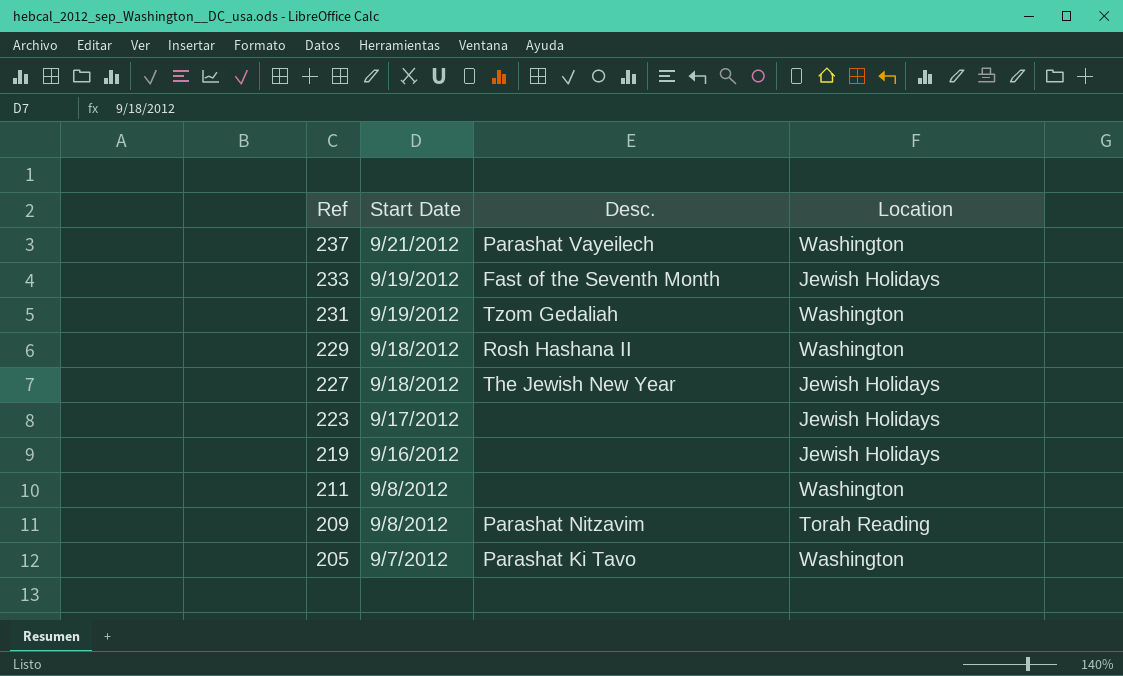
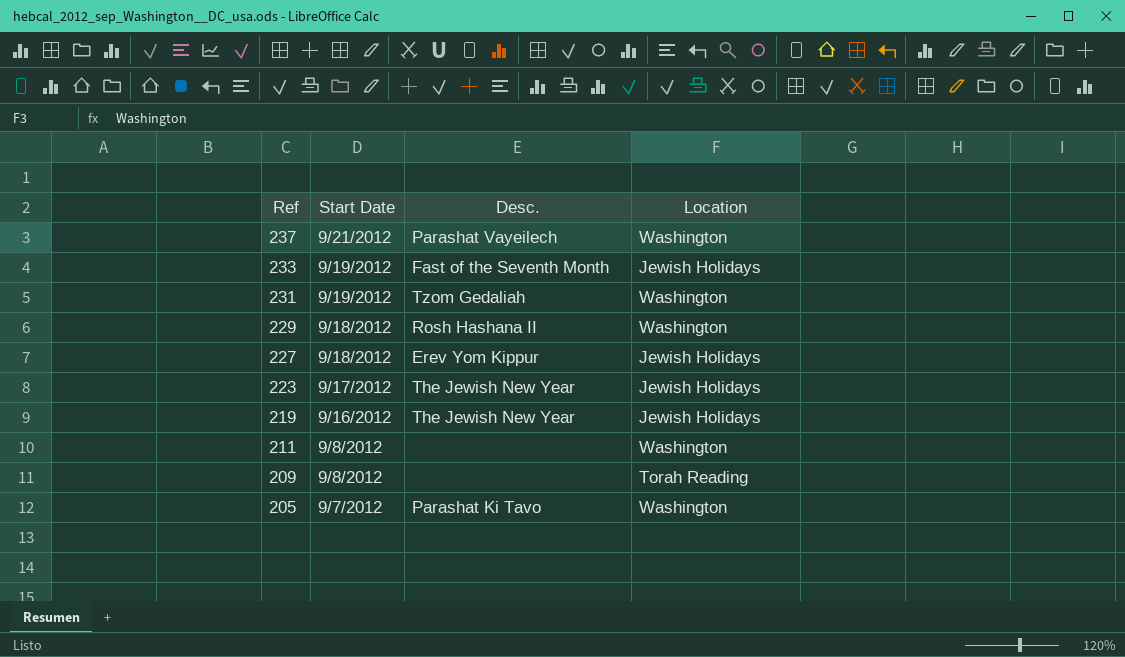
227 | Desc.: The Jewish New Year -> Erev Yom Kippur
223 | Desc.: none -> The Jewish New Year
219 | Desc.: none -> The Jewish New Year
209 | Desc.: Parashat Nitzavim -> none

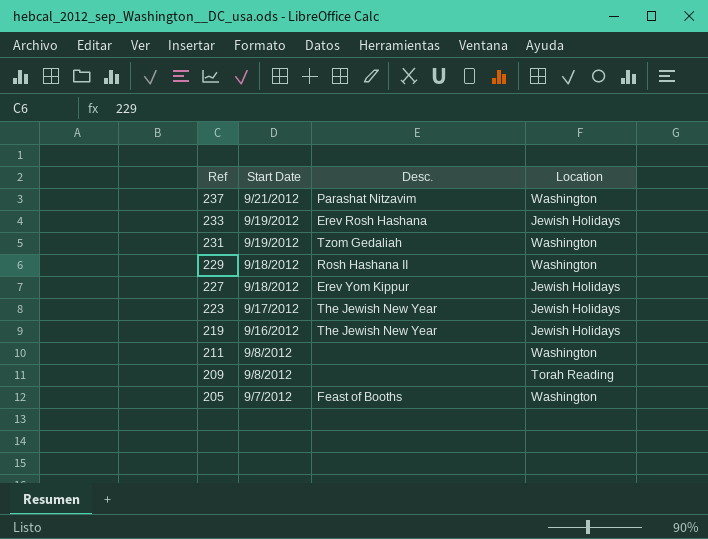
237 | Desc.: Parashat Vayeilech -> Parashat Nitzavim
233 | Desc.: Fast of the Seventh Month -> Erev Rosh Hashana
205 | Desc.: Parashat Ki Tavo -> Feast of Booths

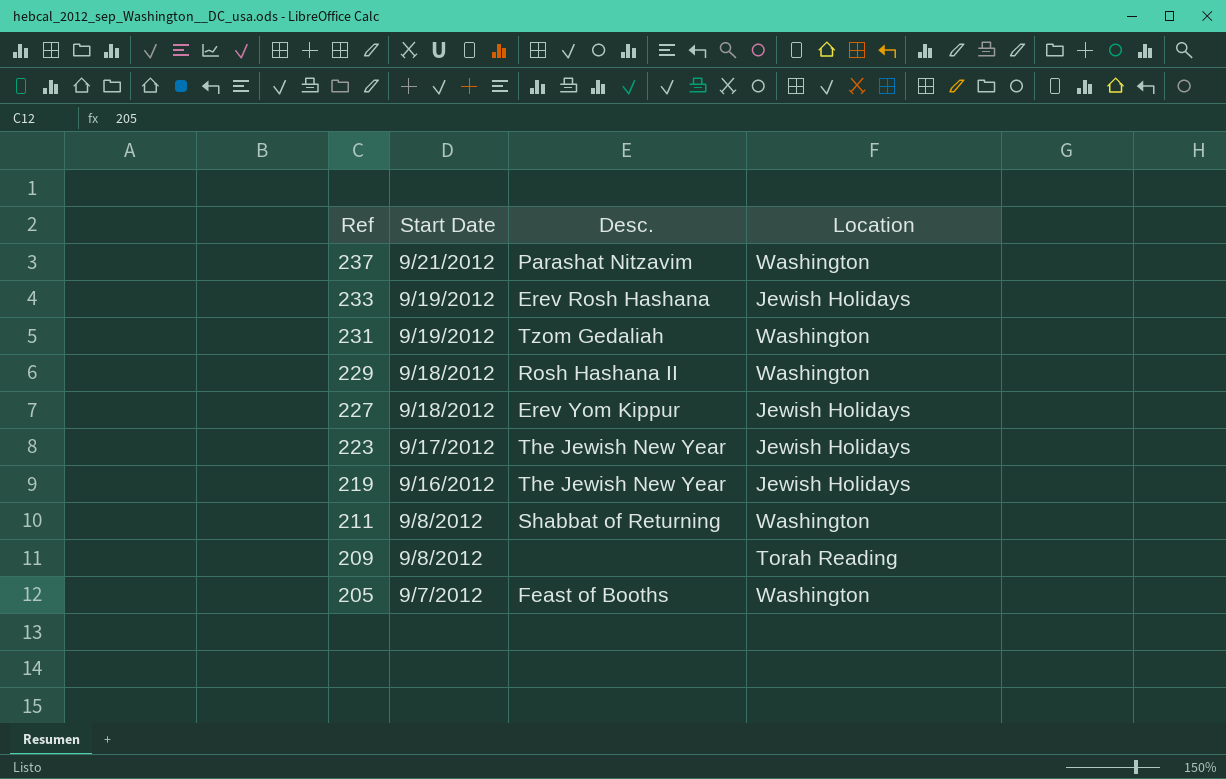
211 | Desc.: none -> Shabbat of Returning

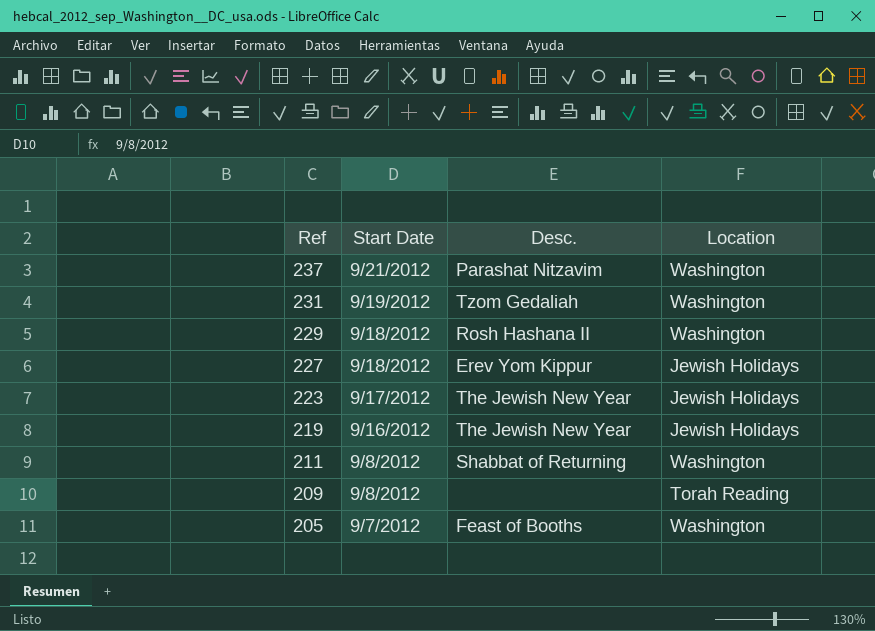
row 233: 9/19/2012 | Erev Rosh Hashana | Jewish Holidays -> none

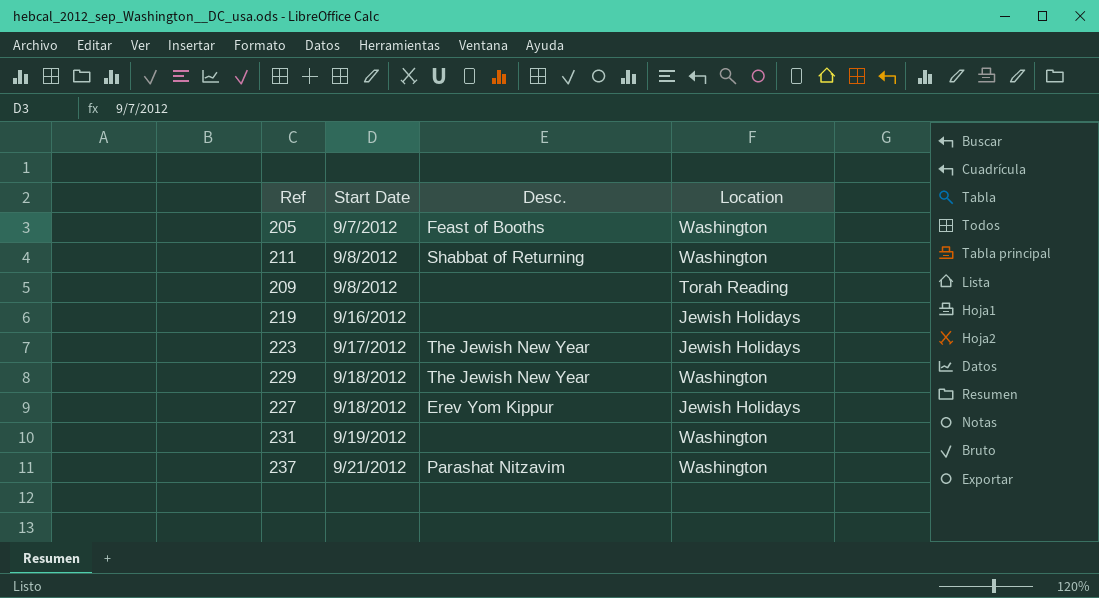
row order: Ref descending -> Start Date ascending
219 | Desc.: The Jewish New Year -> none
229 | Desc.: Rosh Hashana II -> The Jewish New Year
231 | Desc.: Tzom Gedaliah -> none

